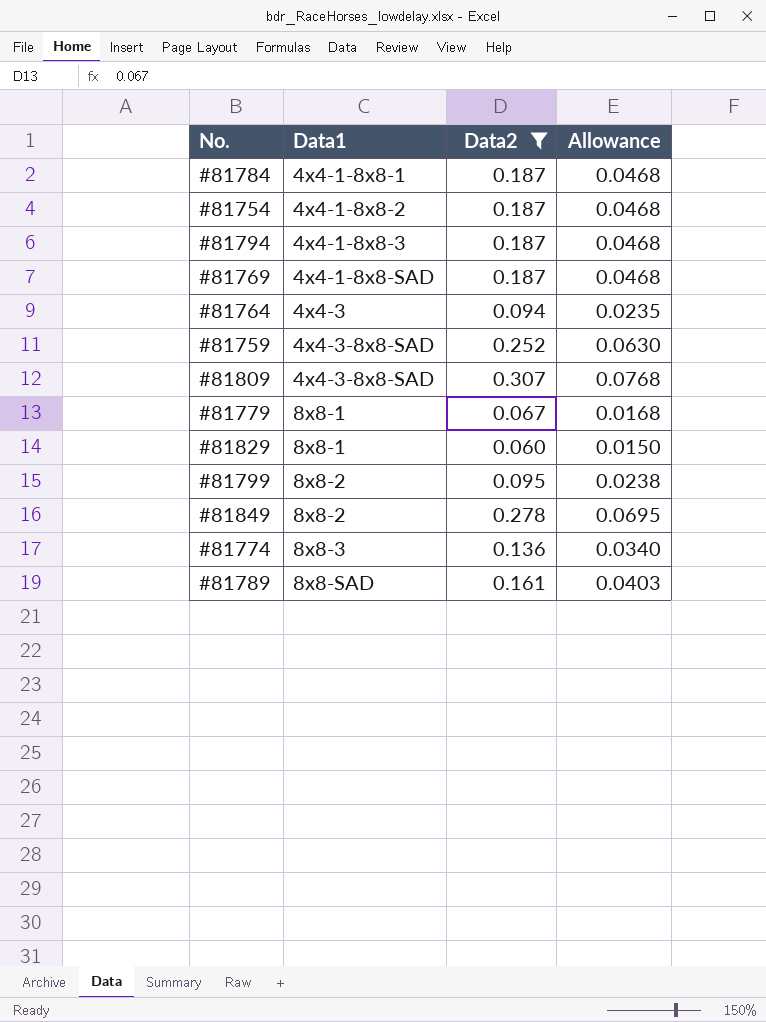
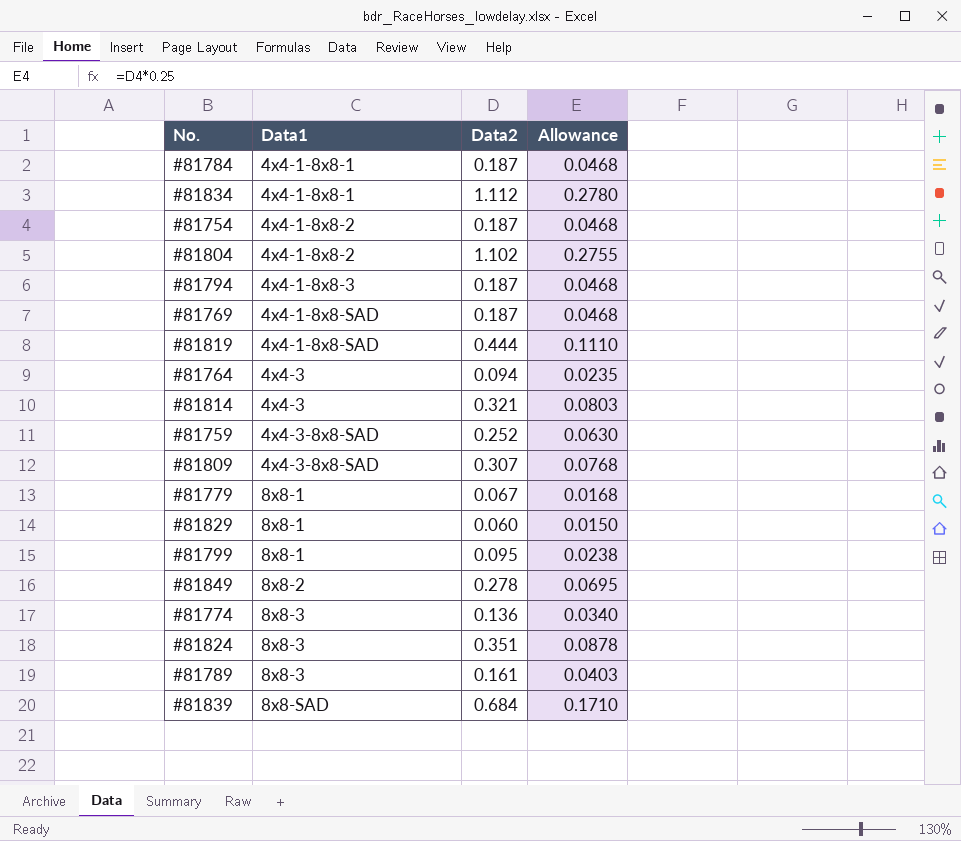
filter: Data2 <= 0.307 -> none
#81799 | Data1: 8x8-2 -> 8x8-1
#81789 | Data1: 8x8-SAD -> 8x8-3

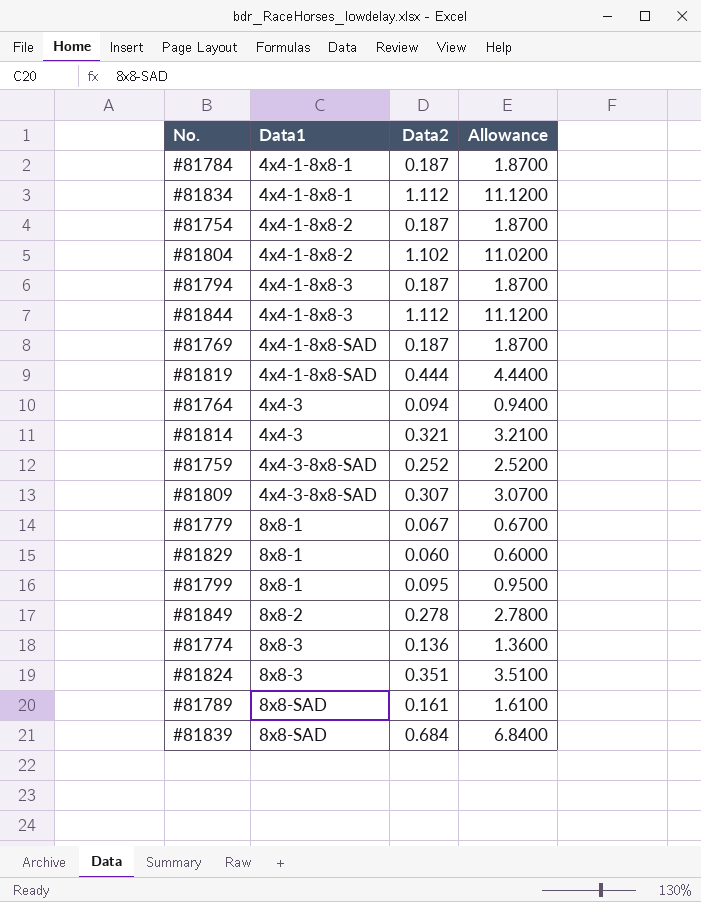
column Allowance | formula: [Data2] * 0.25 -> [Data2] * 10
row #81844: none -> 4x4-1-8x8-3 | 1.112 | 11.1200
#81789 | Data1: 8x8-3 -> 8x8-SAD

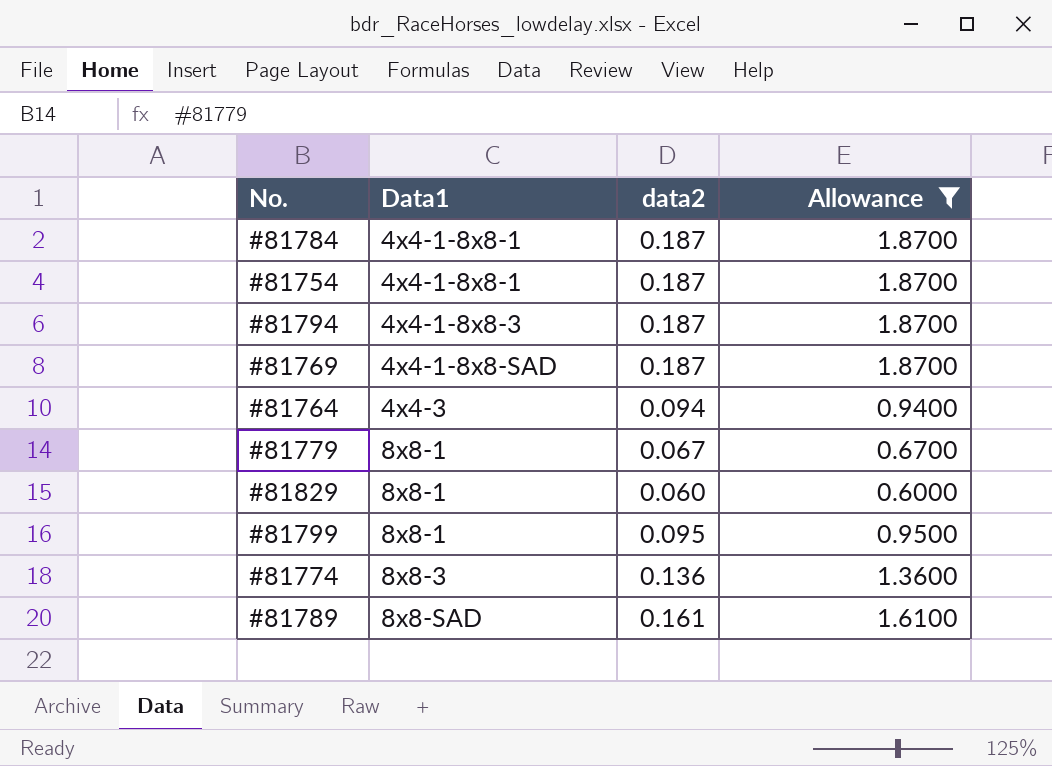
filter: none -> Allowance <= 1.8700
column name: Data2 -> data2
#81754 | Data1: 4x4-1-8x8-2 -> 4x4-1-8x8-1

